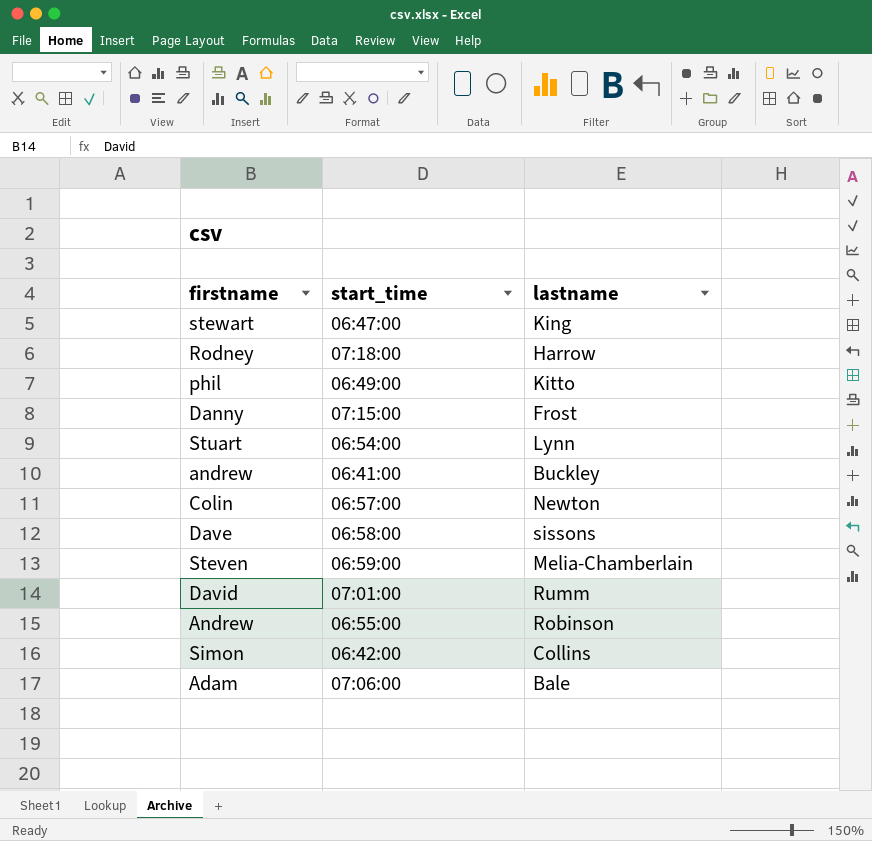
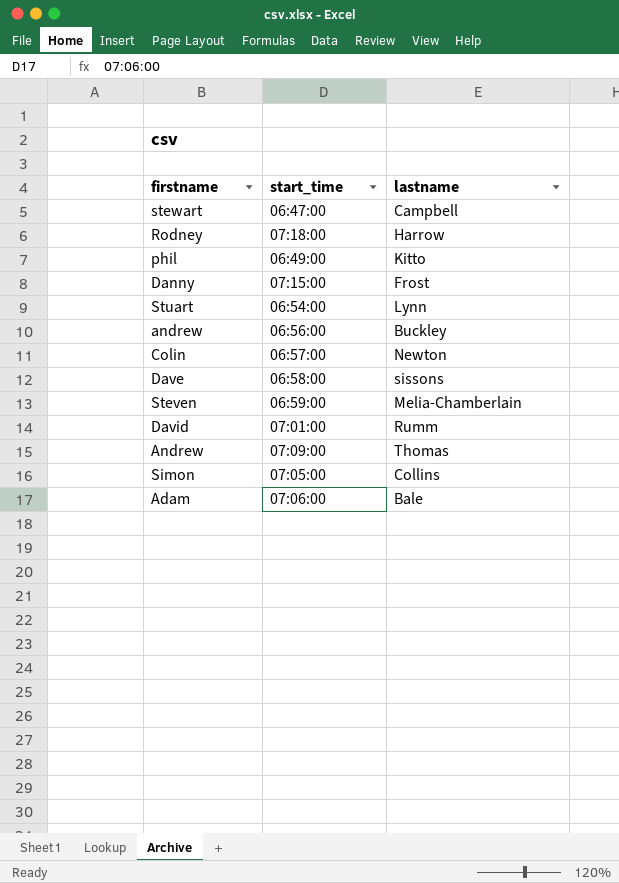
stewart | lastname: King -> Campbell
andrew | start_time: 06:41:00 -> 06:56:00
Andrew | start_time: 06:55:00 -> 07:09:00
Andrew | lastname: Robinson -> Thomas
Simon | start_time: 06:42:00 -> 07:05:00

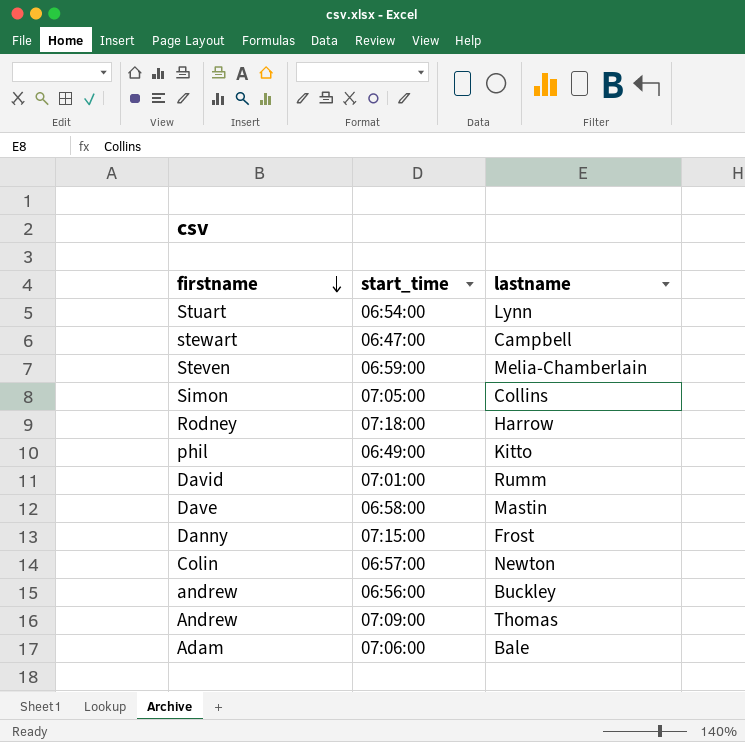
row order: none -> firstname descending
Dave | lastname: sissons -> Mastin

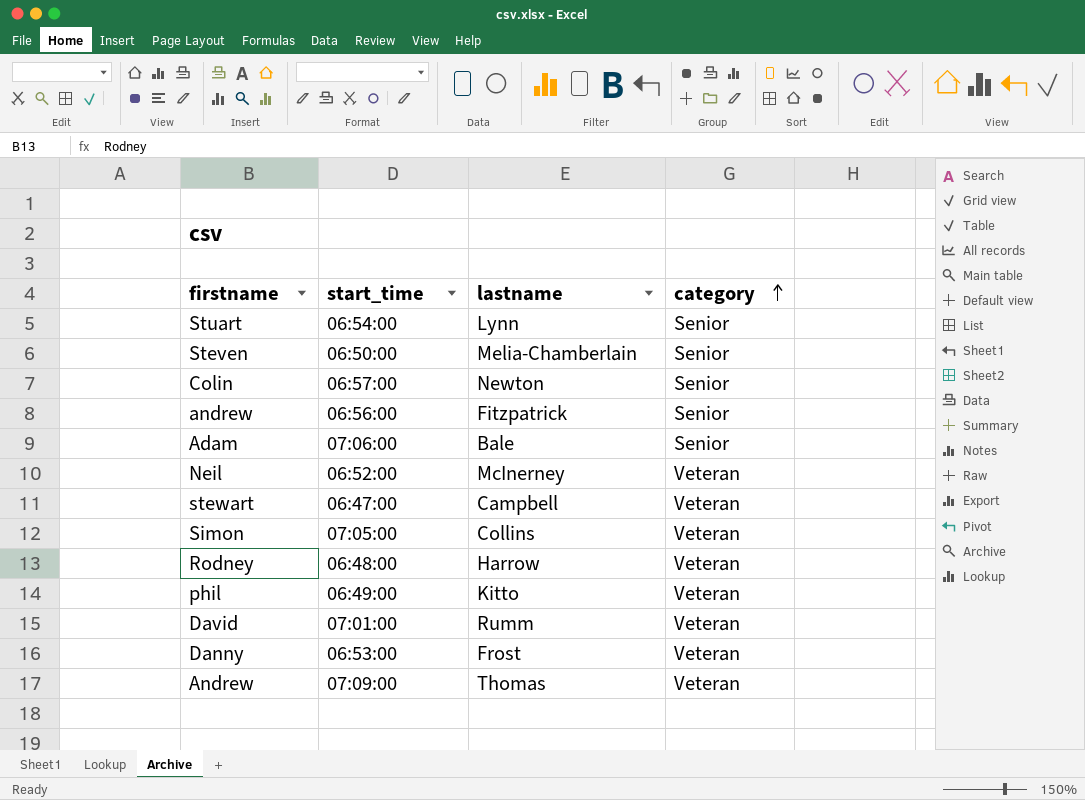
row order: firstname descending -> category ascending
column category | position: none -> 4
row Dave: 06:58:00 | Mastin -> none
Steven | start_time: 06:59:00 -> 06:50:00
andrew | lastname: Buckley -> Fitzpatrick
row Neil: none -> 06:52:00 | McInerney | Veteran
Rodney | start_time: 07:18:00 -> 06:48:00
Danny | start_time: 07:15:00 -> 06:53:00

